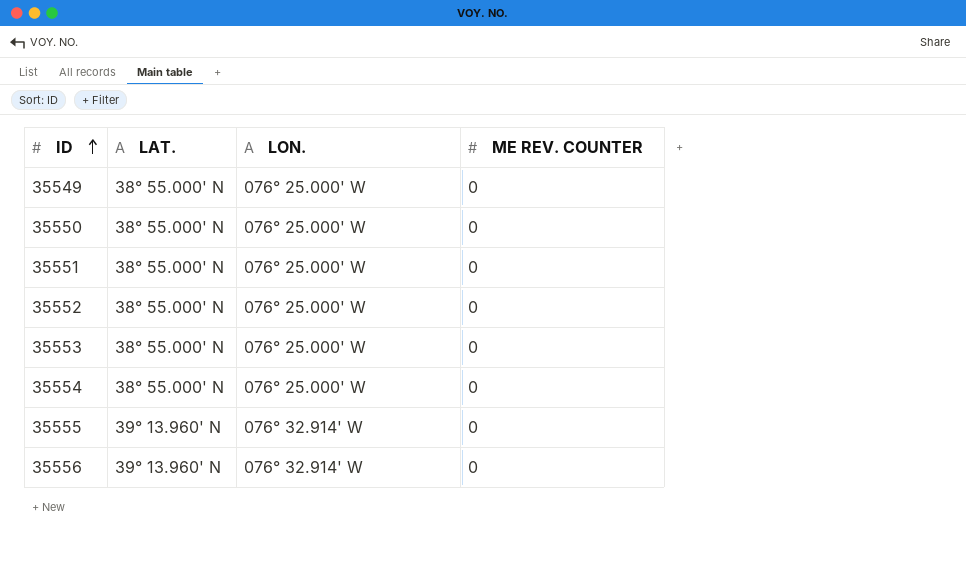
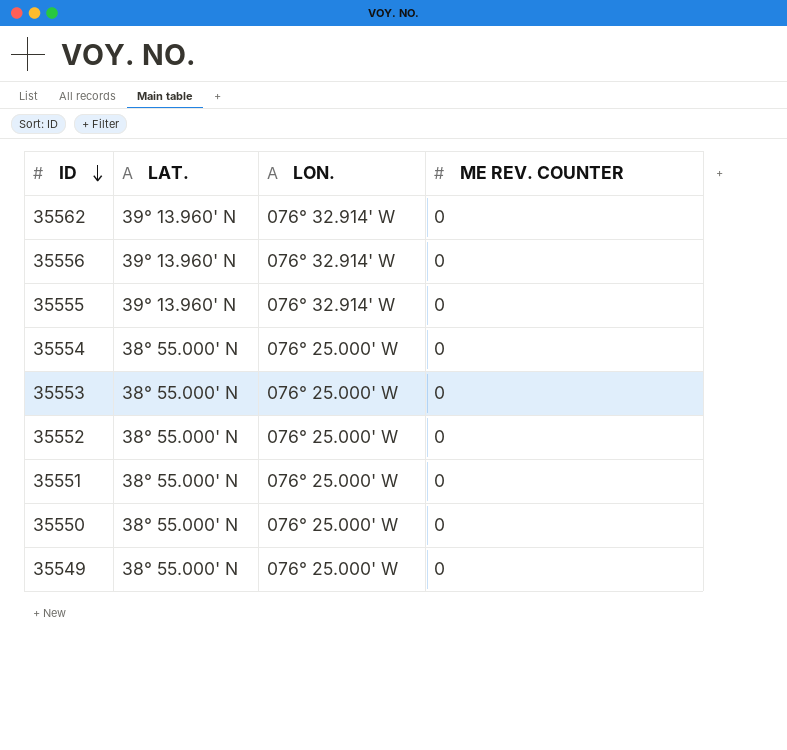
row order: ID ascending -> ID descending
row 35562: none -> 39° 13.960' N | 076° 32.914' W | 0

